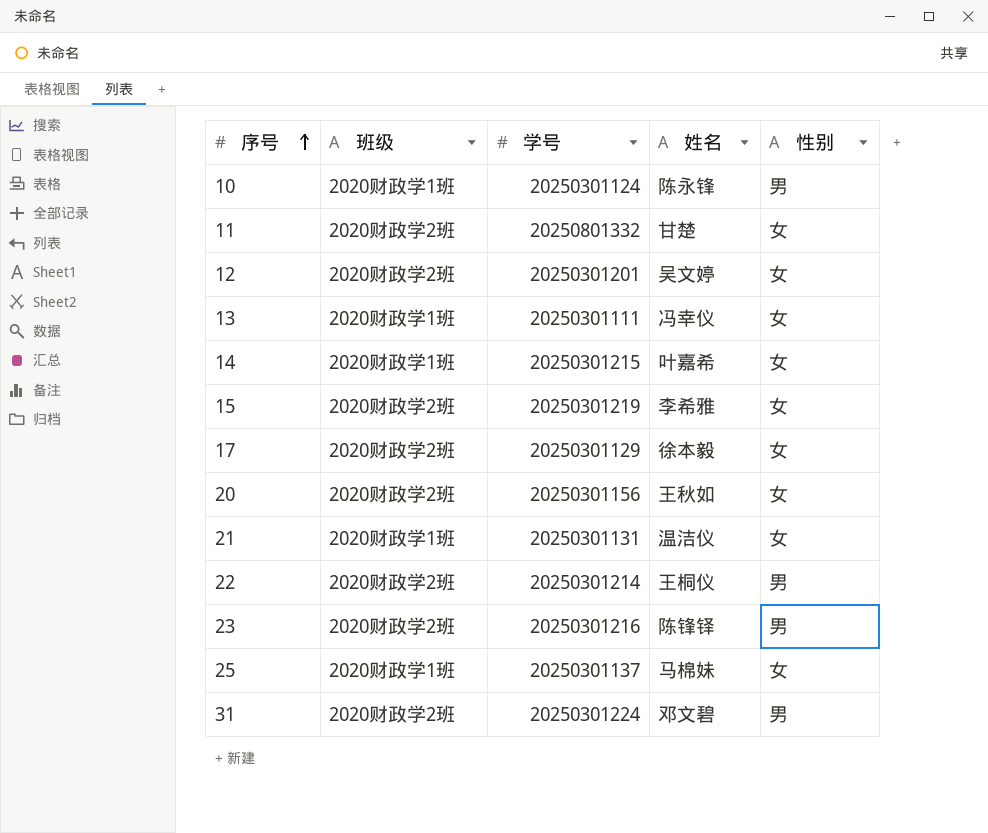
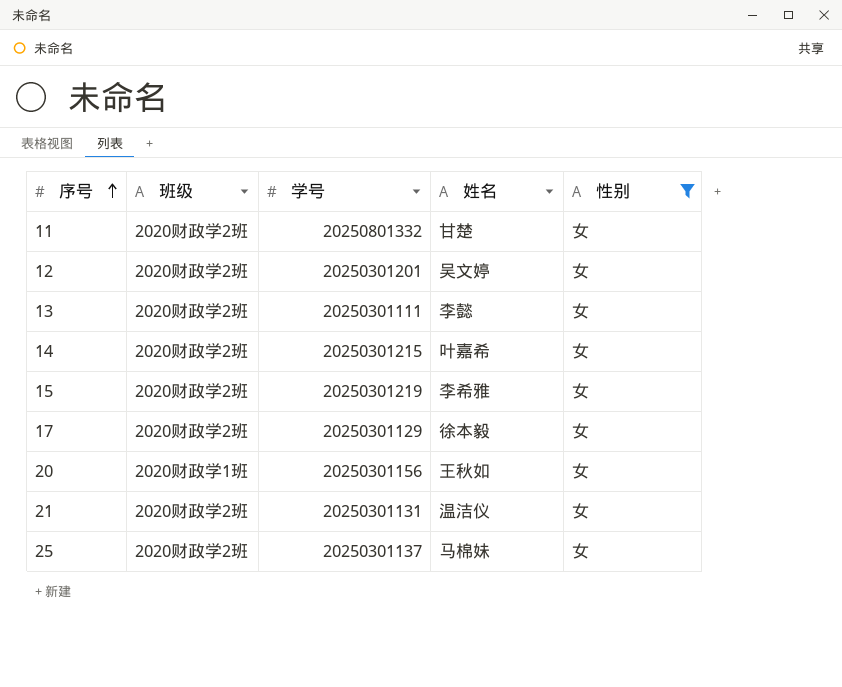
filter: none -> 性别 = 女
13 | 班级: 2020财政学1班 -> 2020财政学2班
13 | 姓名: 冯幸仪 -> 李懿
14 | 班级: 2020财政学1班 -> 2020财政学2班
20 | 班级: 2020财政学2班 -> 2020财政学1班
21 | 班级: 2020财政学1班 -> 2020财政学2班
25 | 班级: 2020财政学1班 -> 2020财政学2班

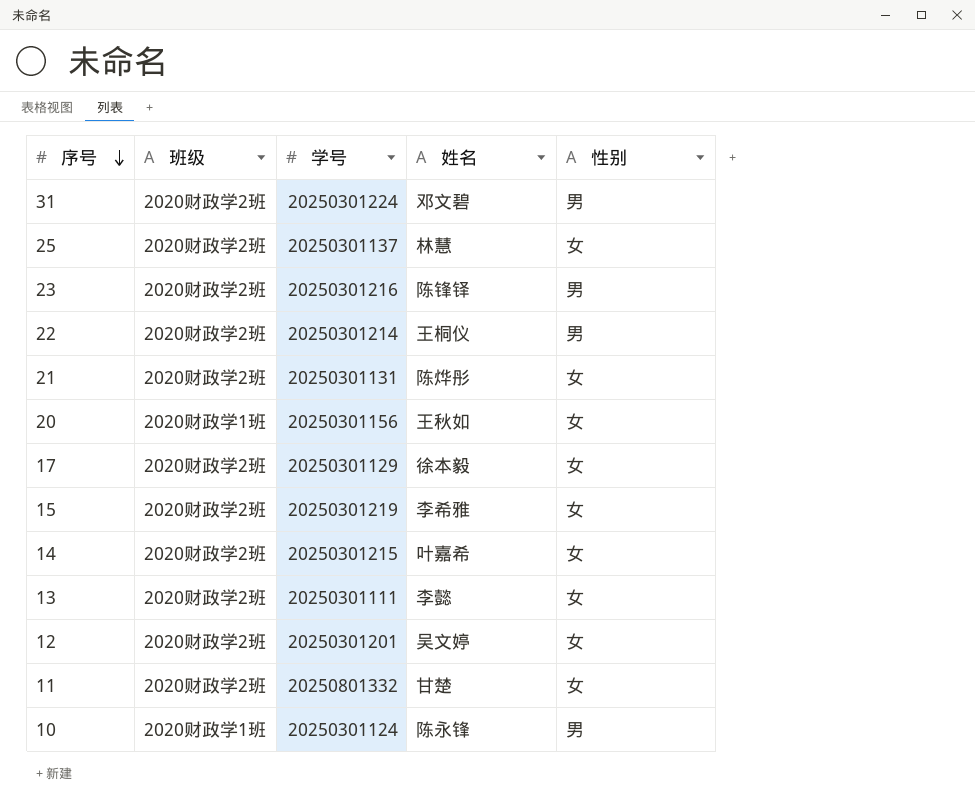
filter: 性别 = 女 -> none
row order: 序号 ascending -> 序号 descending
25 | 姓名: 马棉妹 -> 林慧
21 | 姓名: 温洁仪 -> 陈烨彤

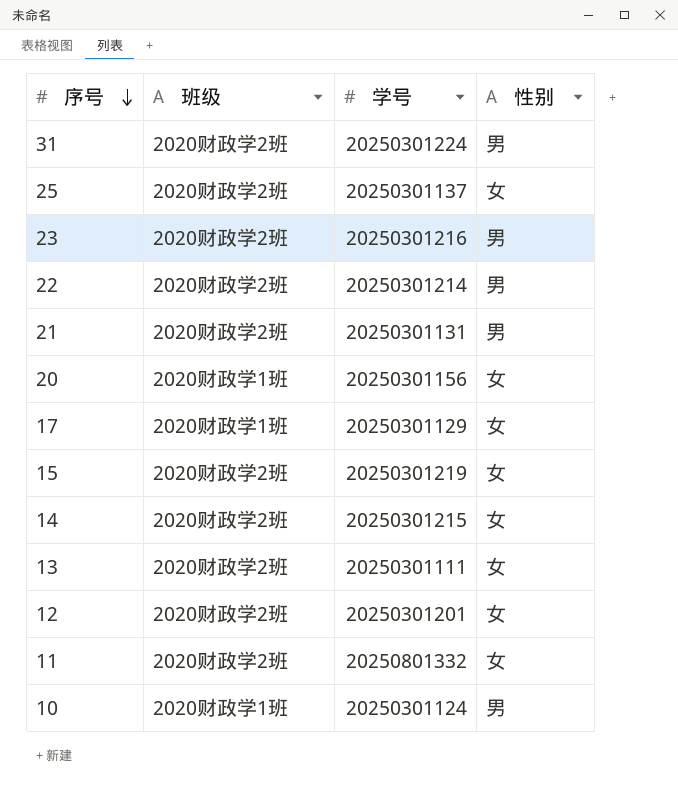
column 姓名 | position: 4 -> none
21 | 性别: 女 -> 男
17 | 班级: 2020财政学2班 -> 2020财政学1班

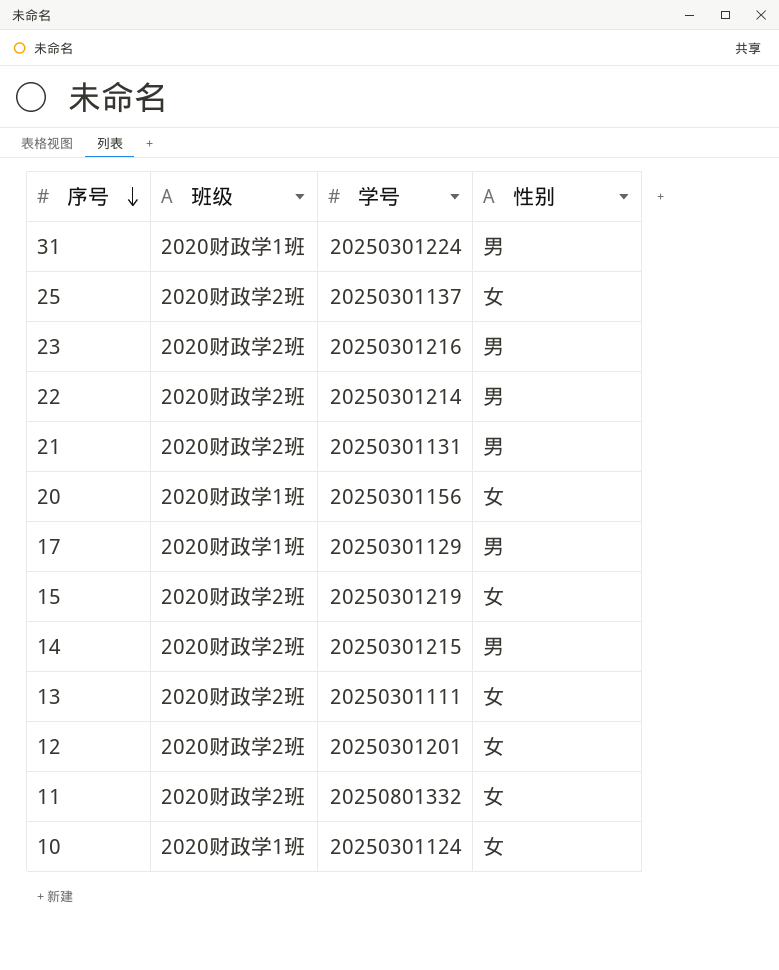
31 | 班级: 2020财政学2班 -> 2020财政学1班
17 | 性别: 女 -> 男
14 | 性别: 女 -> 男
10 | 性别: 男 -> 女

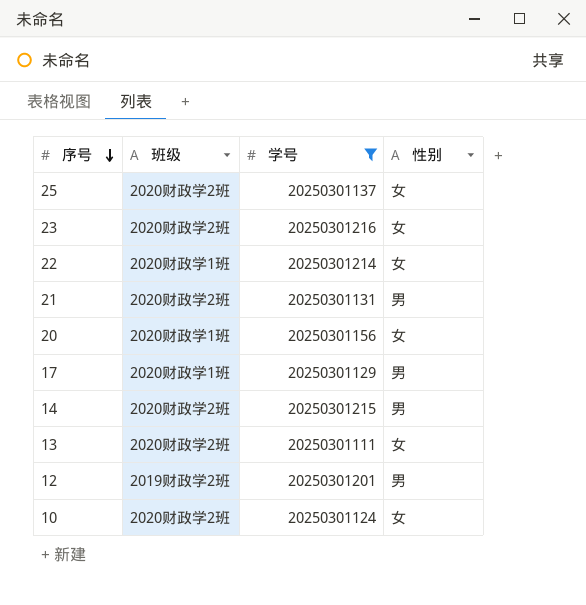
filter: none -> 学号 <= 20250301216
23 | 性别: 男 -> 女
22 | 班级: 2020财政学2班 -> 2020财政学1班
22 | 性别: 男 -> 女
12 | 班级: 2020财政学2班 -> 2019财政学2班
12 | 性别: 女 -> 男
10 | 班级: 2020财政学1班 -> 2020财政学2班

